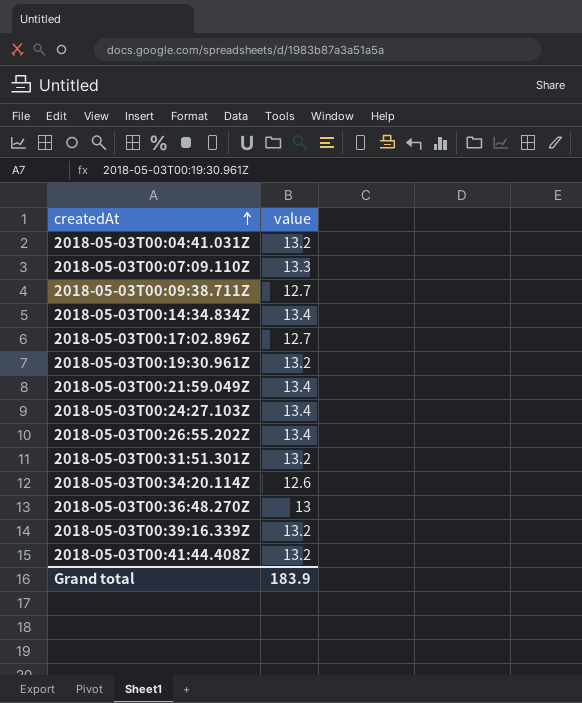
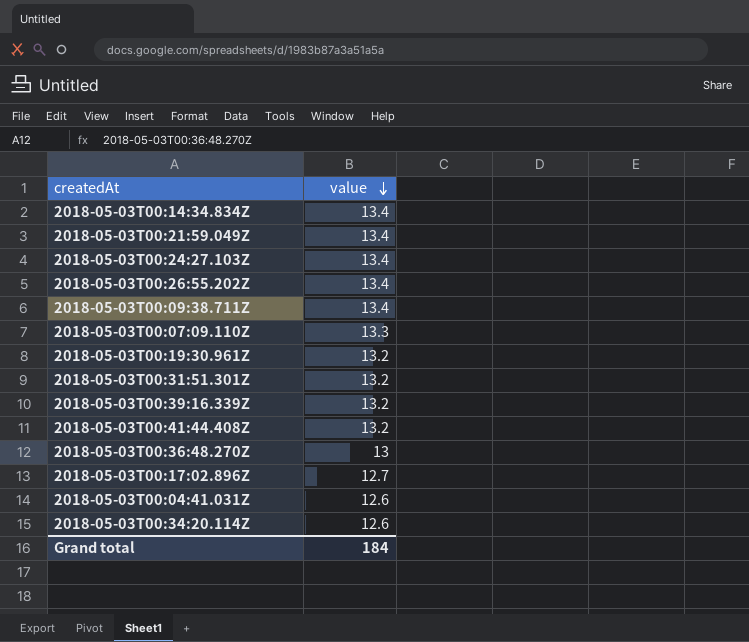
row order: createdAt ascending -> value descending
2018-05-03T00:09:38.711Z | value: 12.7 -> 13.4
2018-05-03T00:04:41.031Z | value: 13.2 -> 12.6
Grand total | value: 183.9 -> 184

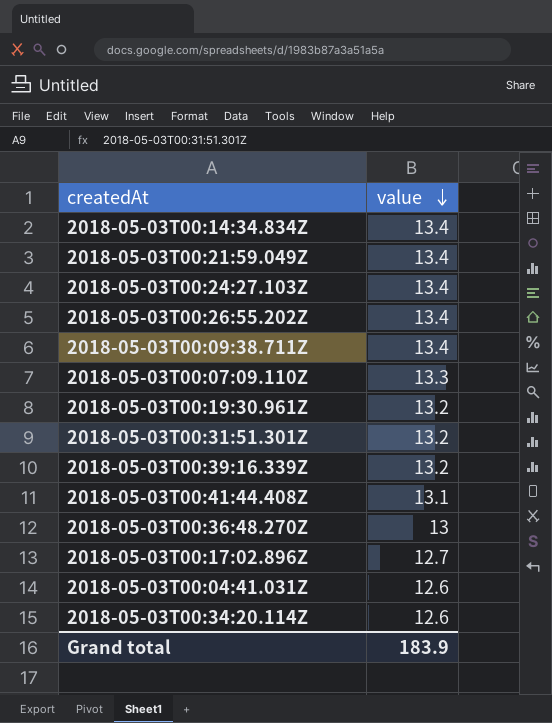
2018-05-03T00:41:44.408Z | value: 13.2 -> 13.1
Grand total | value: 184 -> 183.9

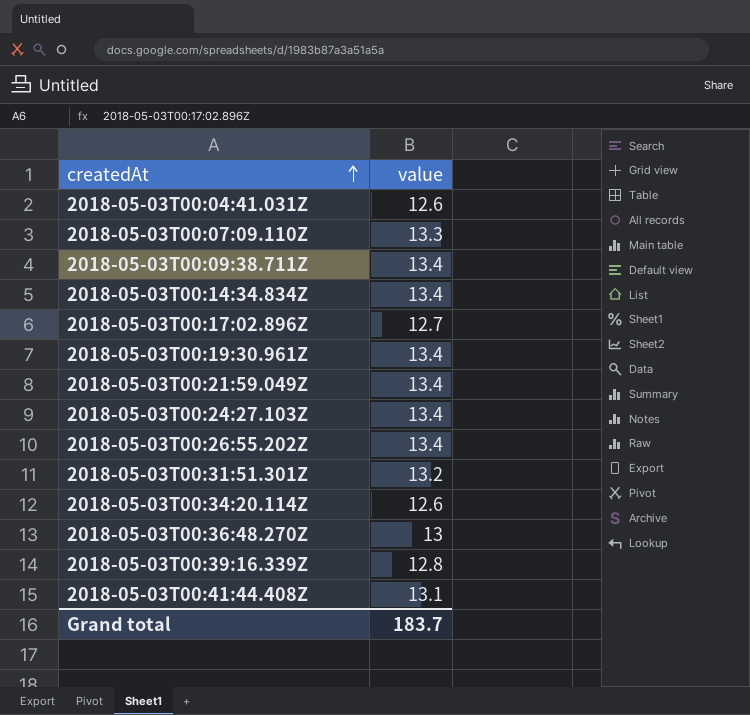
row order: value descending -> createdAt ascending
2018-05-03T00:19:30.961Z | value: 13.2 -> 13.4
2018-05-03T00:39:16.339Z | value: 13.2 -> 12.8
Grand total | value: 183.9 -> 183.7

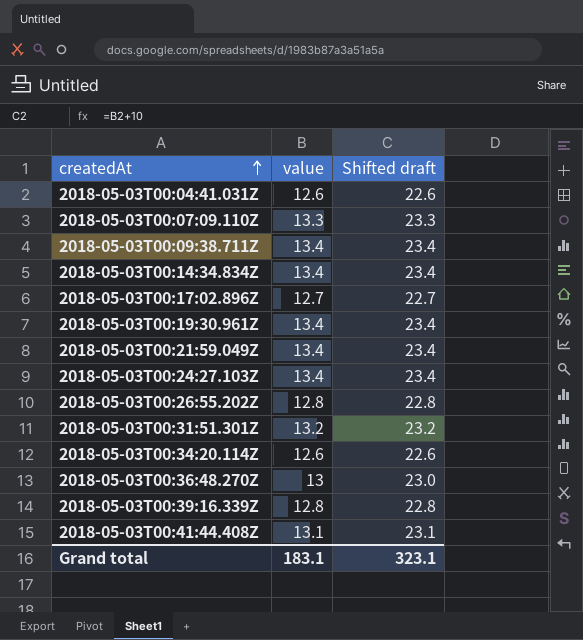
column Shifted draft | formula: none -> [value] + 10
2018-05-03T00:26:55.202Z | value: 13.4 -> 12.8
Grand total | value: 183.7 -> 183.1

